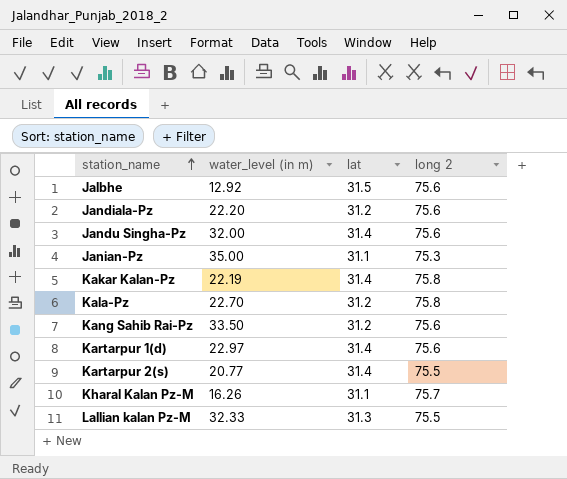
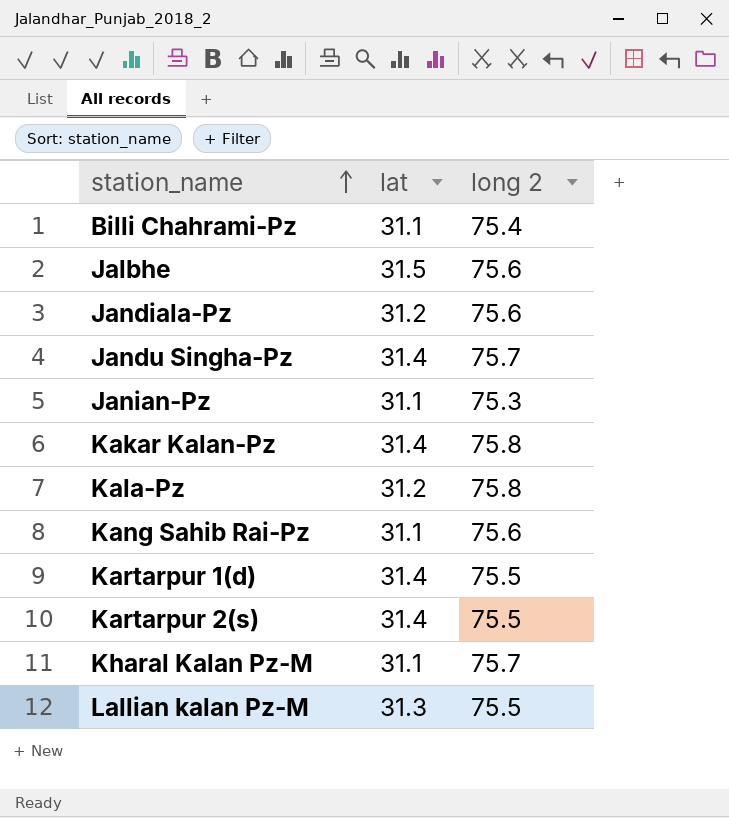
column water_level (in m) | position: 2 -> none
row Billi Chahrami-Pz: none -> 31.1 | 75.4
Jandu Singha-Pz | long 2: 75.6 -> 75.7
Kang Sahib Rai-Pz | lat: 31.2 -> 31.1
Kartarpur 1(d) | long 2: 75.6 -> 75.5

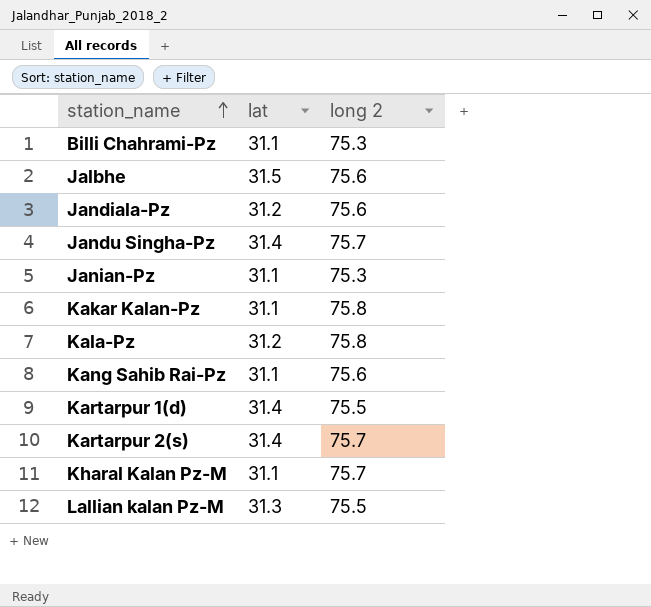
Billi Chahrami-Pz | long 2: 75.4 -> 75.3
Kakar Kalan-Pz | lat: 31.4 -> 31.1
Kartarpur 2(s) | long 2: 75.5 -> 75.7

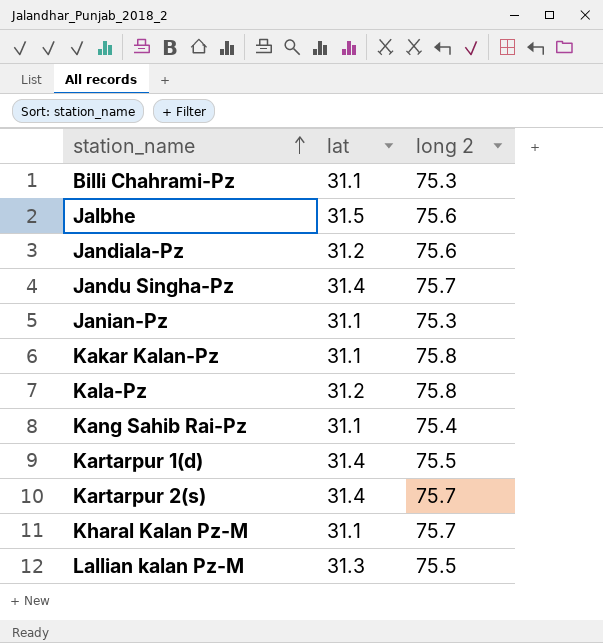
Kang Sahib Rai-Pz | long 2: 75.6 -> 75.4

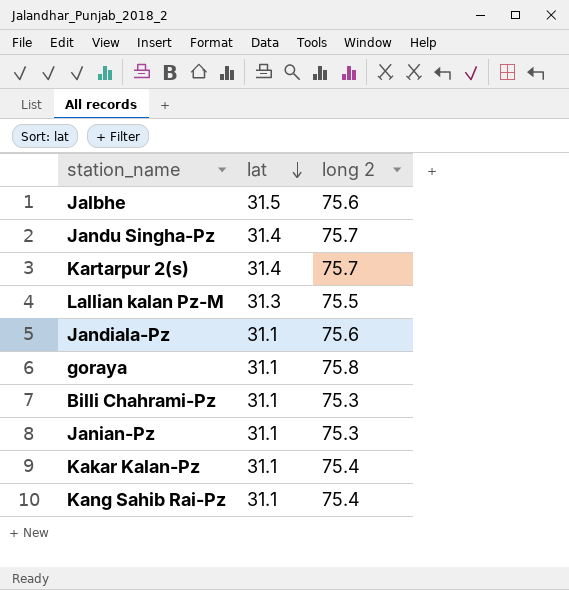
row order: station_name ascending -> lat descending
row Kala-Pz: 31.2 | 75.8 -> none
row Kartarpur 1(d): 31.4 | 75.5 -> none
row Kharal Kalan Pz-M: 31.1 | 75.7 -> none
Jandiala-Pz | lat: 31.2 -> 31.1
row goraya: none -> 31.1 | 75.8
Kakar Kalan-Pz | long 2: 75.8 -> 75.4

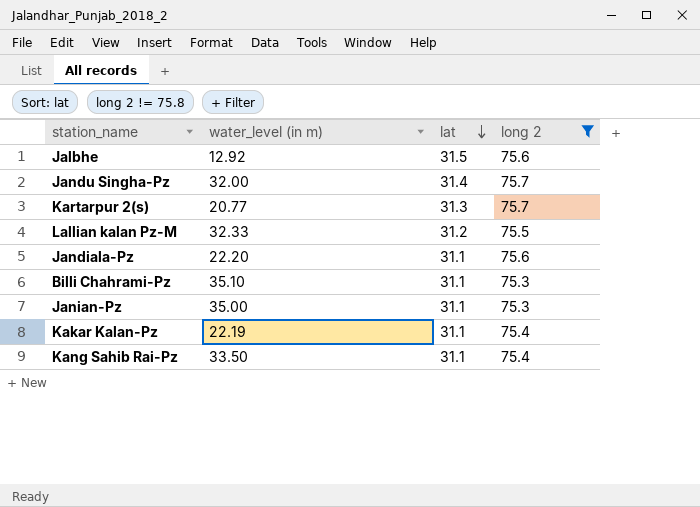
filter: none -> long 2 != 75.8
column water_level (in m) | position: none -> 2
Kartarpur 2(s) | lat: 31.4 -> 31.3
Lallian kalan Pz-M | lat: 31.3 -> 31.2

